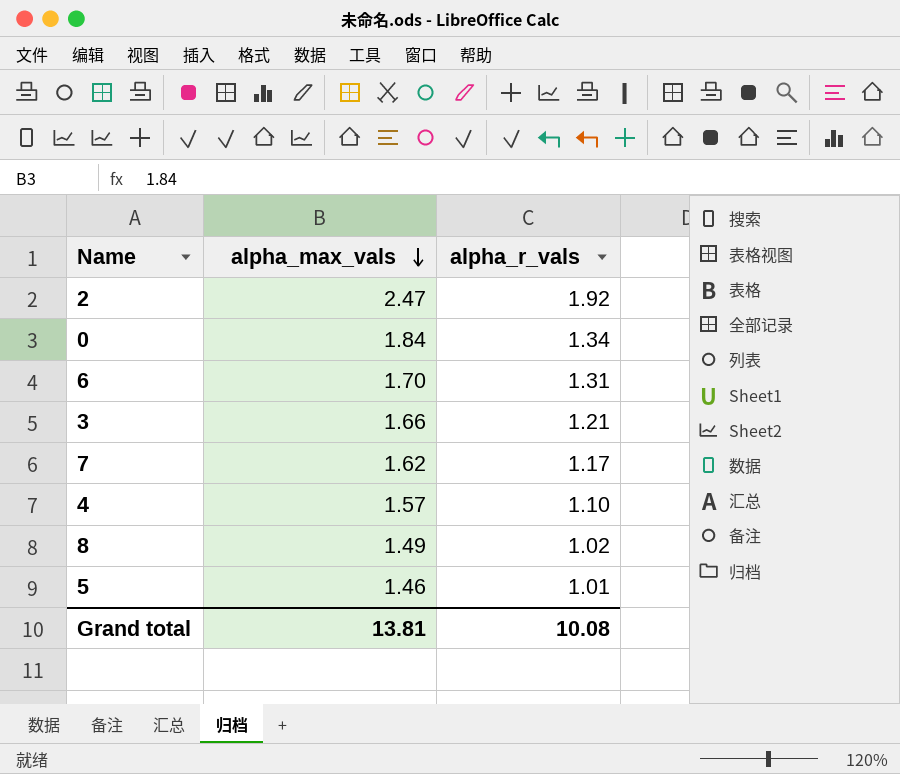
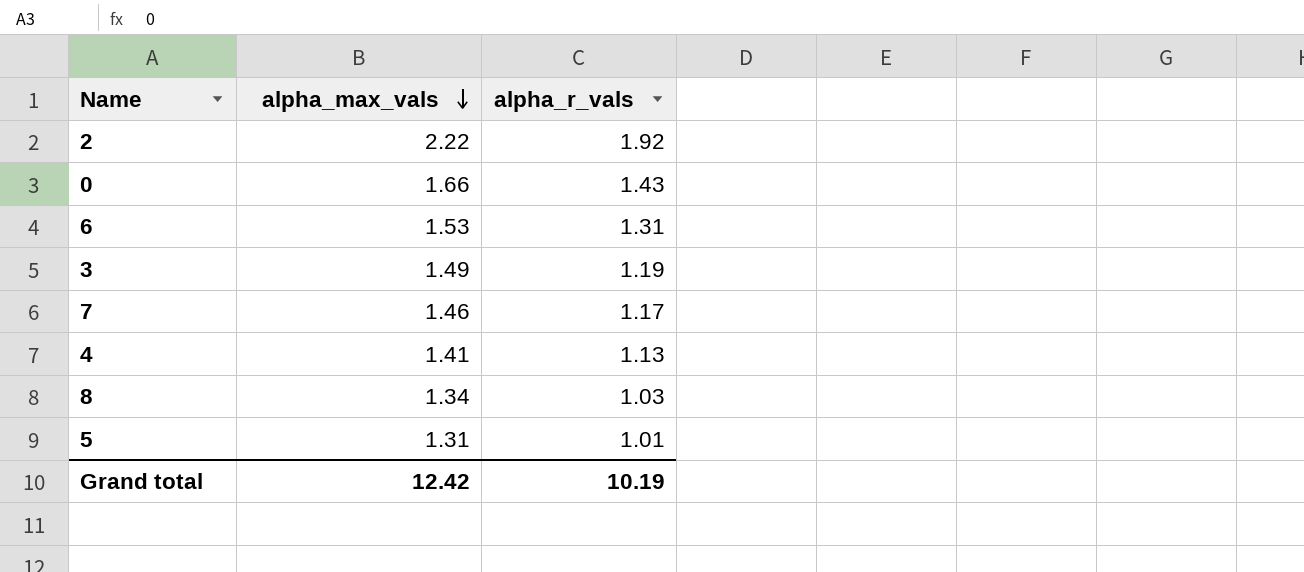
2 | alpha_max_vals: 2.47 -> 2.22
0 | alpha_max_vals: 1.84 -> 1.66
0 | alpha_r_vals: 1.34 -> 1.43
6 | alpha_max_vals: 1.70 -> 1.53
3 | alpha_max_vals: 1.66 -> 1.49
3 | alpha_r_vals: 1.21 -> 1.19
7 | alpha_max_vals: 1.62 -> 1.46
4 | alpha_max_vals: 1.57 -> 1.41
4 | alpha_r_vals: 1.10 -> 1.13
8 | alpha_max_vals: 1.49 -> 1.34
8 | alpha_r_vals: 1.02 -> 1.03
5 | alpha_max_vals: 1.46 -> 1.31
Grand total | alpha_max_vals: 13.81 -> 12.42
Grand total | alpha_r_vals: 10.08 -> 10.19

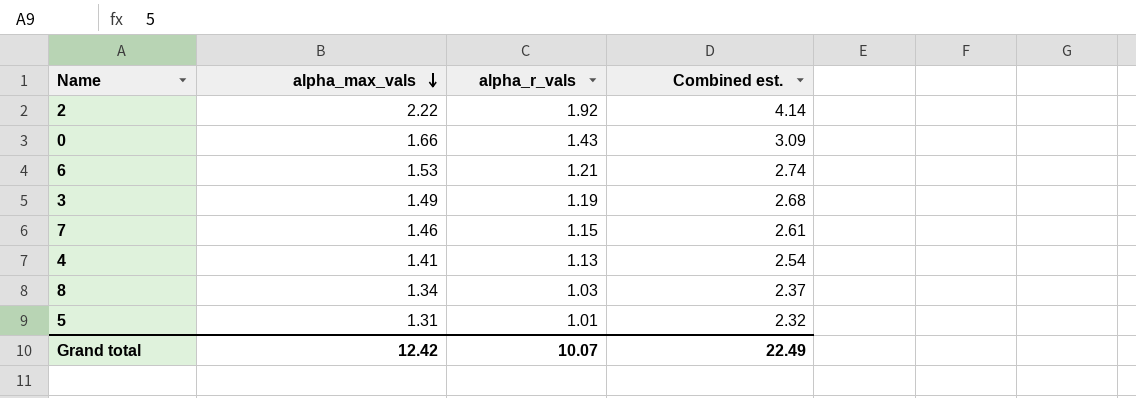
column Combined est. | formula: none -> [alpha_max_vals] + [alpha_r_vals]
6 | alpha_r_vals: 1.31 -> 1.21
7 | alpha_r_vals: 1.17 -> 1.15
Grand total | alpha_r_vals: 10.19 -> 10.07

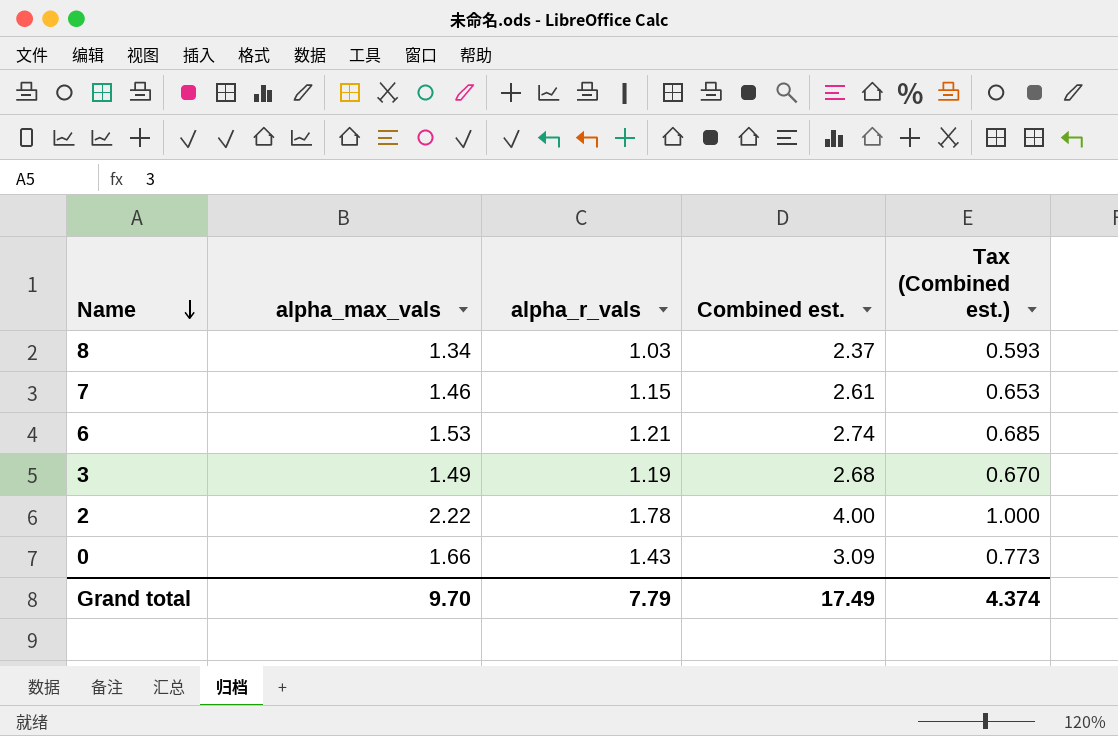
row order: alpha_max_vals descending -> Name descending
column Tax (Combined est.) | formula: none -> [Combined est.] * 0.25
row 4: 1.41 | 1.13 | 2.54 -> none
row 5: 1.31 | 1.01 | 2.32 -> none
2 | alpha_r_vals: 1.92 -> 1.78
2 | Combined est.: 4.14 -> 4.00
Grand total | alpha_max_vals: 12.42 -> 9.70
Grand total | alpha_r_vals: 10.07 -> 7.79
Grand total | Combined est.: 22.49 -> 17.49

